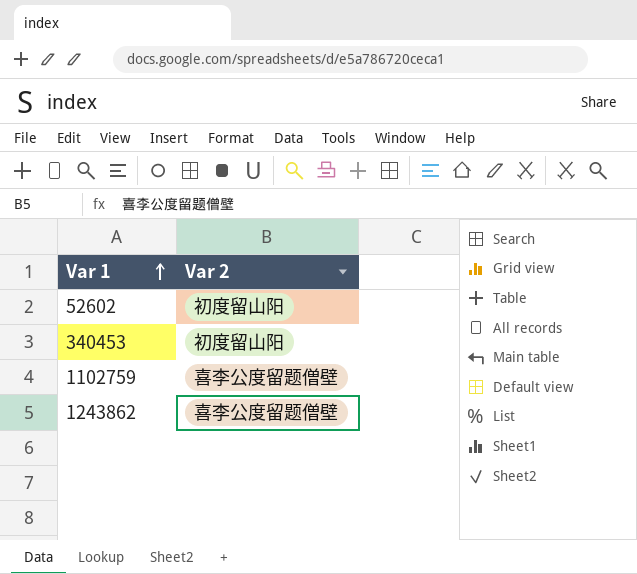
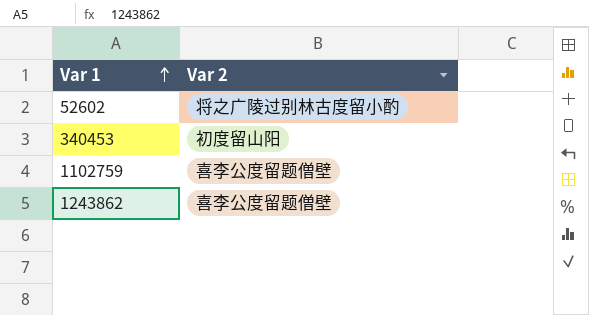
52602 | Var 2: 初度留山阳 -> 将之广陵过别林古度留小酌

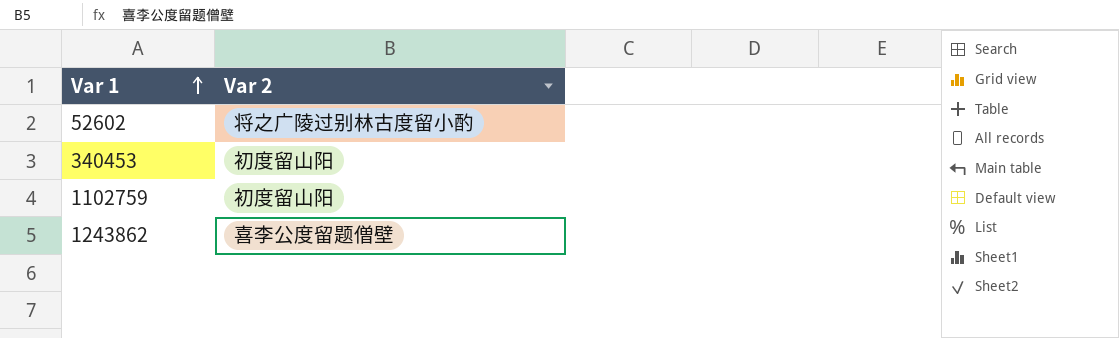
1102759 | Var 2: 喜李公度留题僧壁 -> 初度留山阳

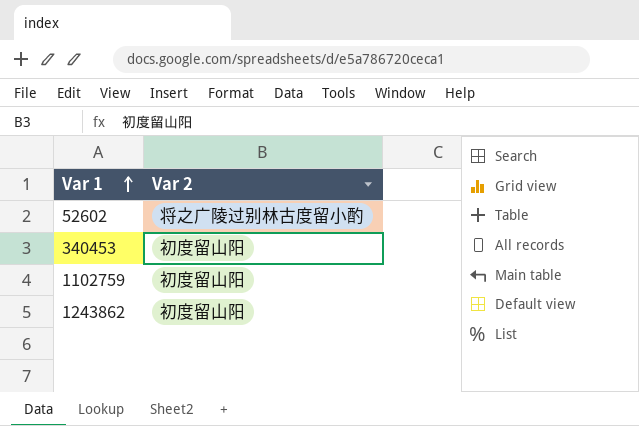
1243862 | Var 2: 喜李公度留题僧壁 -> 初度留山阳

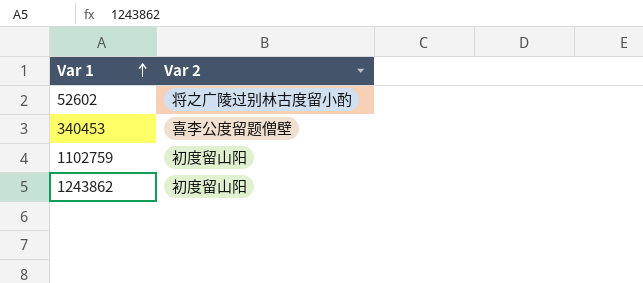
340453 | Var 2: 初度留山阳 -> 喜李公度留题僧壁

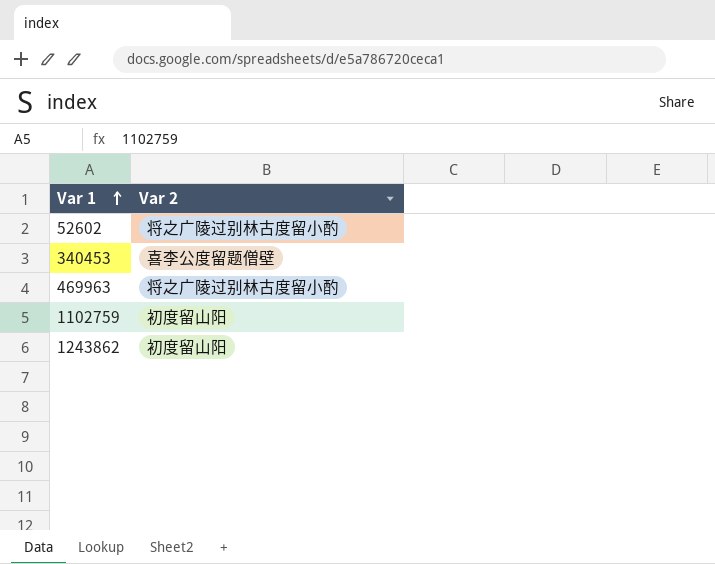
row 469963: none -> 将之广陵过别林古度留小酌

